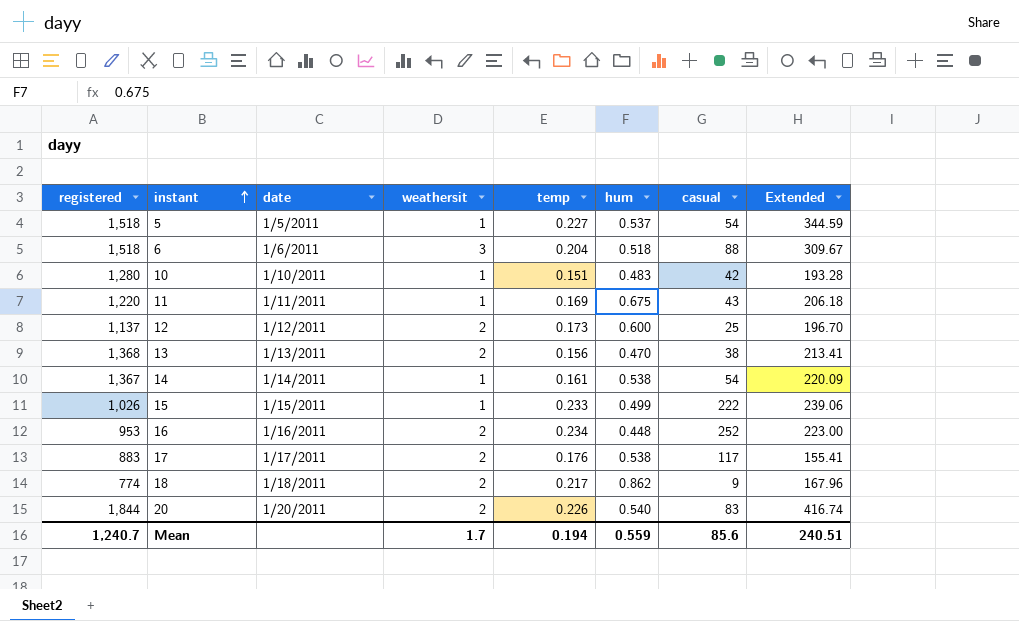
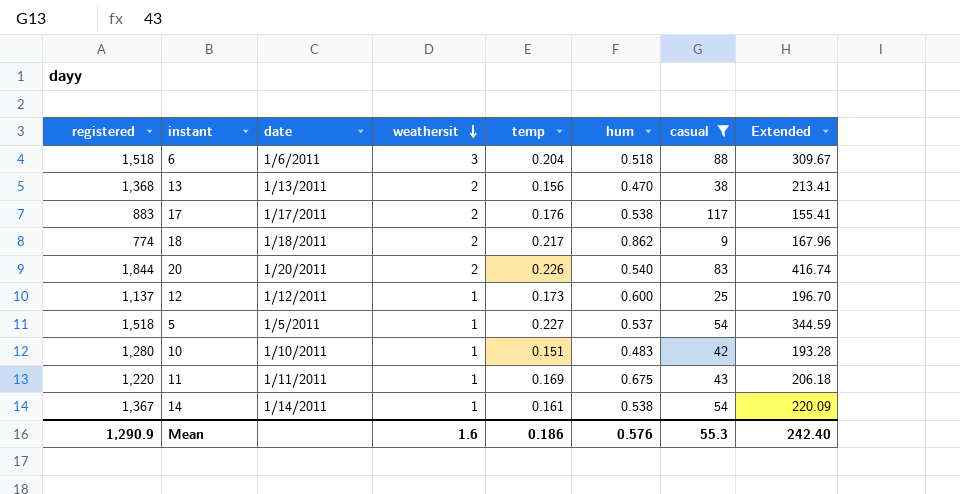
filter: none -> casual <= 117
row order: instant ascending -> weathersit descending
12 | weathersit: 2 -> 1
Mean | registered: 1,240.7 -> 1,290.9
Mean | weathersit: 1.7 -> 1.6
Mean | temp: 0.194 -> 0.186
Mean | hum: 0.559 -> 0.576
Mean | casual: 85.6 -> 55.3
Mean | Extended: 240.51 -> 242.40

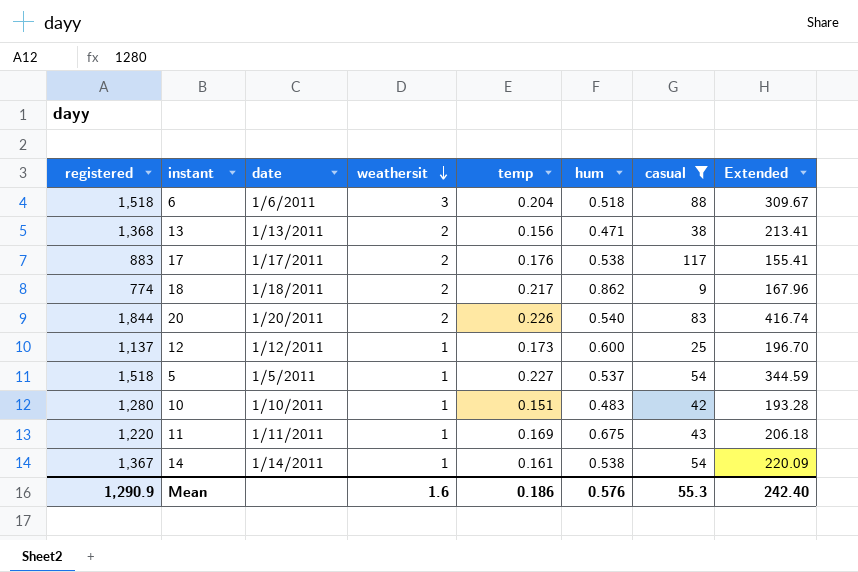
13 | hum: 0.470 -> 0.471

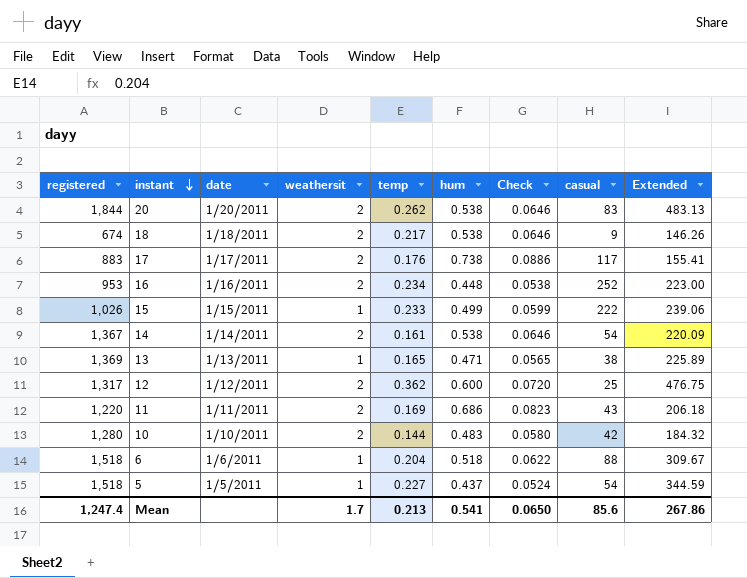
filter: casual <= 117 -> none
row order: weathersit descending -> instant descending
column Check | formula: none -> [hum] * 0.12
20 | temp: 0.226 -> 0.262
20 | hum: 0.540 -> 0.538
20 | Extended: 416.74 -> 483.13
18 | registered: 774 -> 674
18 | hum: 0.862 -> 0.538
18 | Extended: 167.96 -> 146.26
17 | hum: 0.538 -> 0.738
14 | weathersit: 1 -> 2
13 | registered: 1,368 -> 1,369
13 | weathersit: 2 -> 1
13 | temp: 0.156 -> 0.165
13 | Extended: 213.41 -> 225.89
12 | registered: 1,137 -> 1,317
12 | weathersit: 1 -> 2
12 | temp: 0.173 -> 0.362
12 | Extended: 196.70 -> 476.75
11 | weathersit: 1 -> 2
11 | hum: 0.675 -> 0.686
10 | weathersit: 1 -> 2
10 | temp: 0.151 -> 0.144
10 | Extended: 193.28 -> 184.32
6 | weathersit: 3 -> 1
5 | hum: 0.537 -> 0.437
Mean | registered: 1,290.9 -> 1,247.4
Mean | weathersit: 1.6 -> 1.7
Mean | temp: 0.186 -> 0.213
Mean | hum: 0.576 -> 0.541
Mean | casual: 55.3 -> 85.6
Mean | Extended: 242.40 -> 267.86

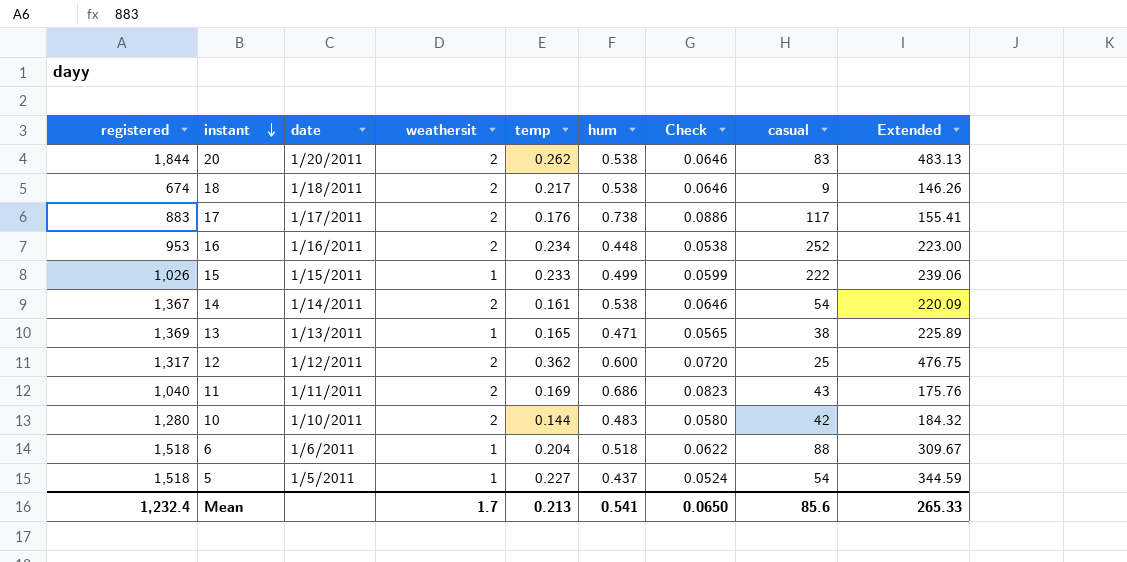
11 | registered: 1,220 -> 1,040
11 | Extended: 206.18 -> 175.76
Mean | registered: 1,247.4 -> 1,232.4
Mean | Extended: 267.86 -> 265.33

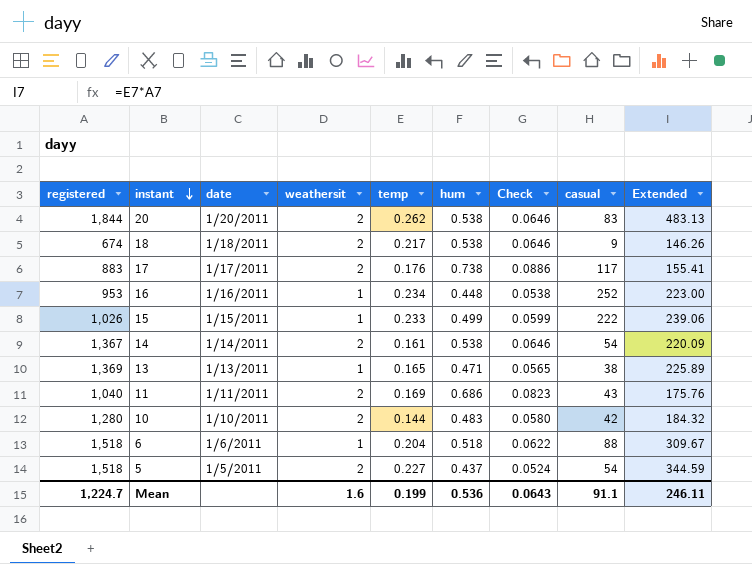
row 12: 1,317 | 1/12/2011 | 2 | 0.362 | 0.600 | 0.0720 | 25 | 476.75 -> none
16 | weathersit: 2 -> 1
5 | weathersit: 1 -> 2
Mean | registered: 1,232.4 -> 1,224.7
Mean | weathersit: 1.7 -> 1.6
Mean | temp: 0.213 -> 0.199
Mean | hum: 0.541 -> 0.536
Mean | Check: 0.0650 -> 0.0643
Mean | casual: 85.6 -> 91.1
Mean | Extended: 265.33 -> 246.11

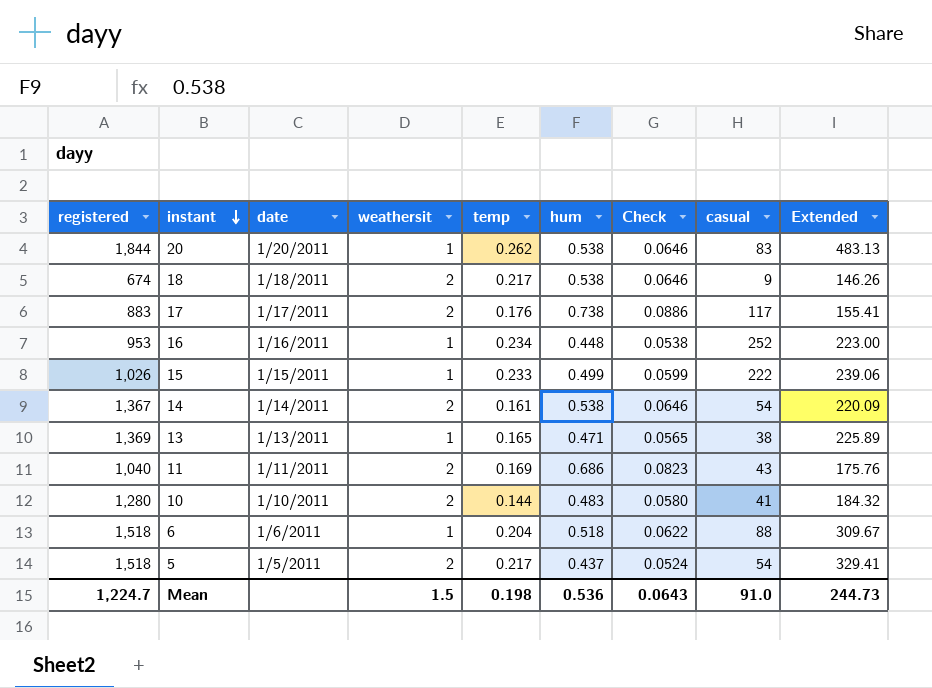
20 | weathersit: 2 -> 1
10 | casual: 42 -> 41
5 | temp: 0.227 -> 0.217
5 | Extended: 344.59 -> 329.41
Mean | weathersit: 1.6 -> 1.5
Mean | temp: 0.199 -> 0.198
Mean | casual: 91.1 -> 91.0
Mean | Extended: 246.11 -> 244.73

